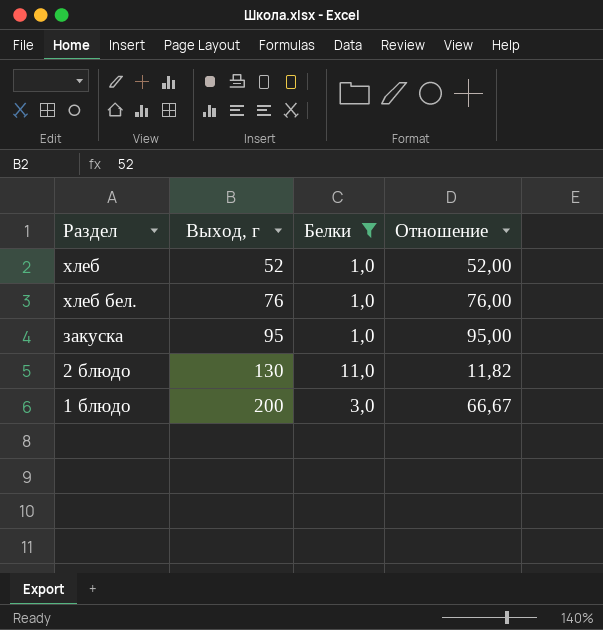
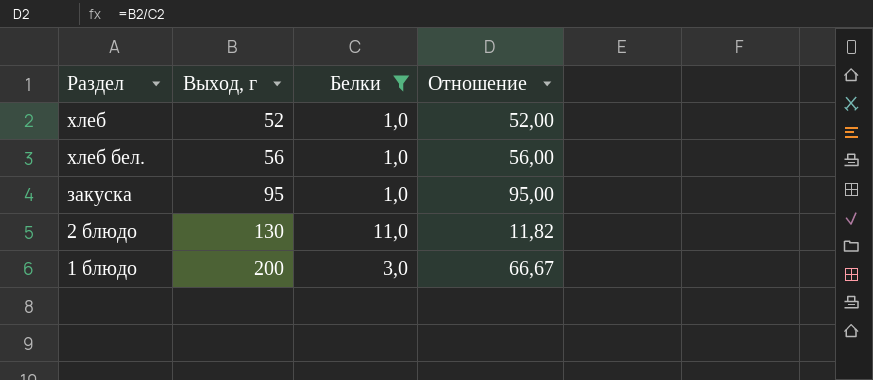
хлеб бел. | Выход, г: 76 -> 56
хлеб бел. | Отношение: 76,00 -> 56,00

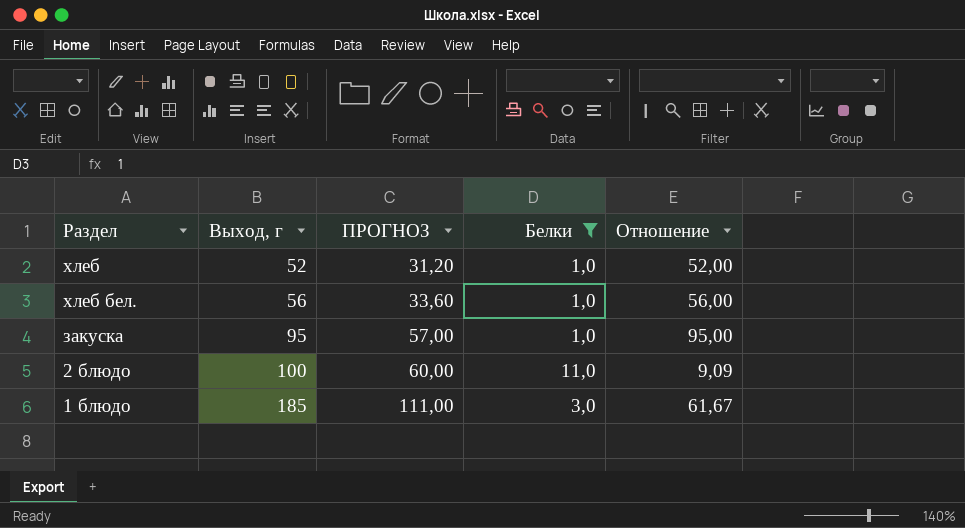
column ПРОГНОЗ | formula: none -> [Выход, г] * 0,6
2 блюдо | Выход, г: 130 -> 100
2 блюдо | Отношение: 11,82 -> 9,09
1 блюдо | Выход, г: 200 -> 185
1 блюдо | Отношение: 66,67 -> 61,67

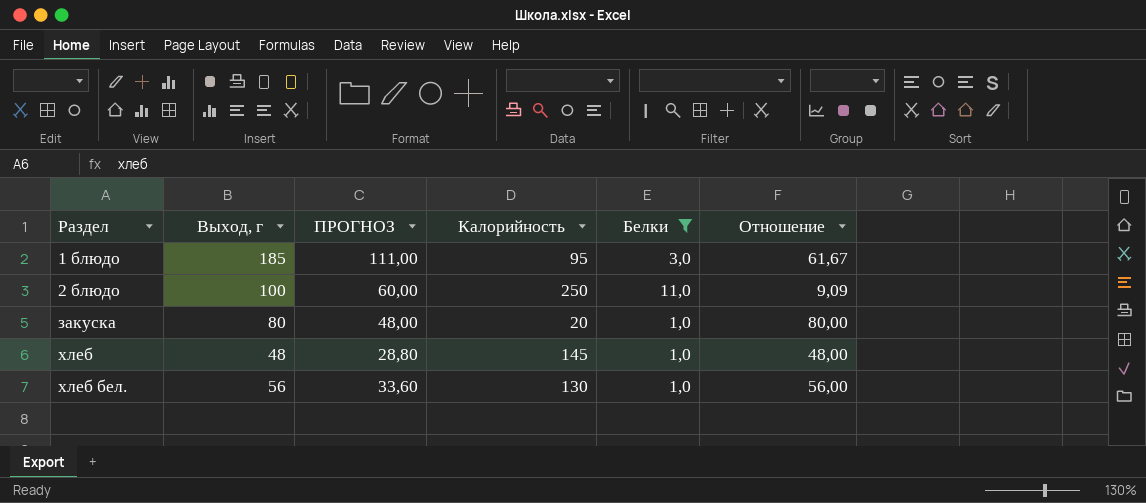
row order: Выход, г ascending -> Раздел ascending
column Калорийность | position: none -> 4
закуска | Выход, г: 95 -> 80
закуска | ПРОГНОЗ: 57,00 -> 48,00
закуска | Отношение: 95,00 -> 80,00
хлеб | Выход, г: 52 -> 48
хлеб | ПРОГНОЗ: 31,20 -> 28,80
хлеб | Отношение: 52,00 -> 48,00

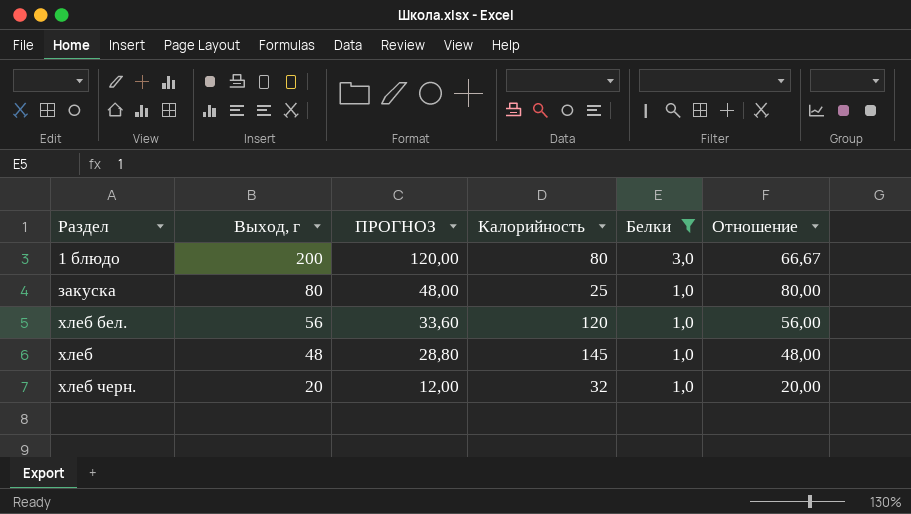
row order: Раздел ascending -> Выход, г descending
row 2 блюдо: 100 | 60,00 | 250 | 11,0 | 9,09 -> none
1 блюдо | Выход, г: 185 -> 200
1 блюдо | ПРОГНОЗ: 111,00 -> 120,00
1 блюдо | Калорийность: 95 -> 80
1 блюдо | Отношение: 61,67 -> 66,67
закуска | Калорийность: 20 -> 25
хлеб бел. | Калорийность: 130 -> 120
row хлеб черн.: none -> 20 | 12,00 | 32 | 1,0 | 20,00

